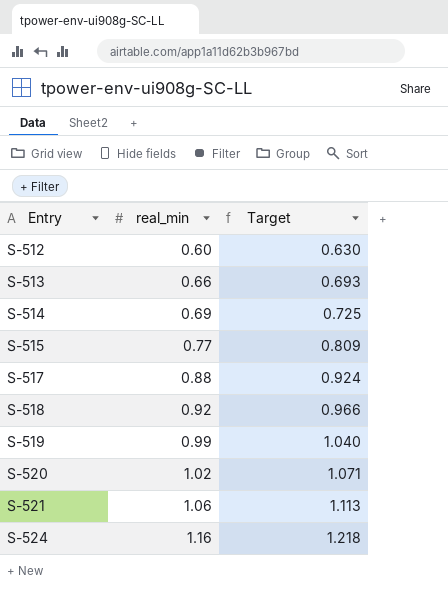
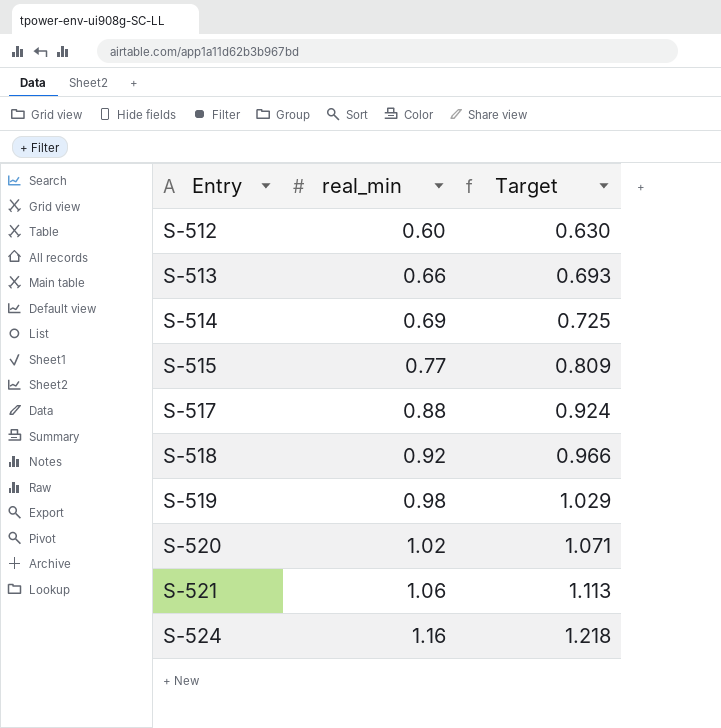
S-519 | real_min: 0.99 -> 0.98
S-519 | Target: 1.040 -> 1.029

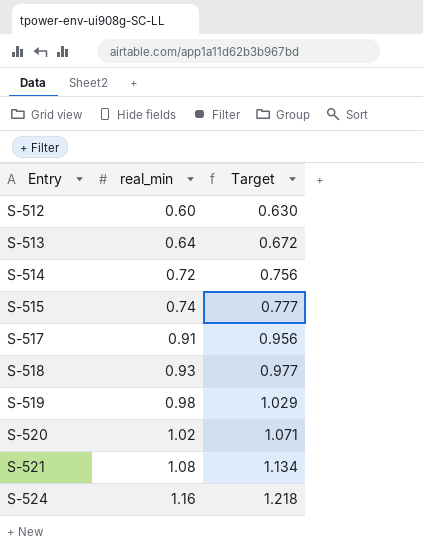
S-513 | real_min: 0.66 -> 0.64
S-513 | Target: 0.693 -> 0.672
S-514 | real_min: 0.69 -> 0.72
S-514 | Target: 0.725 -> 0.756
S-515 | real_min: 0.77 -> 0.74
S-515 | Target: 0.809 -> 0.777
S-517 | real_min: 0.88 -> 0.91
S-517 | Target: 0.924 -> 0.956
S-518 | real_min: 0.92 -> 0.93
S-518 | Target: 0.966 -> 0.977
S-521 | real_min: 1.06 -> 1.08
S-521 | Target: 1.113 -> 1.134

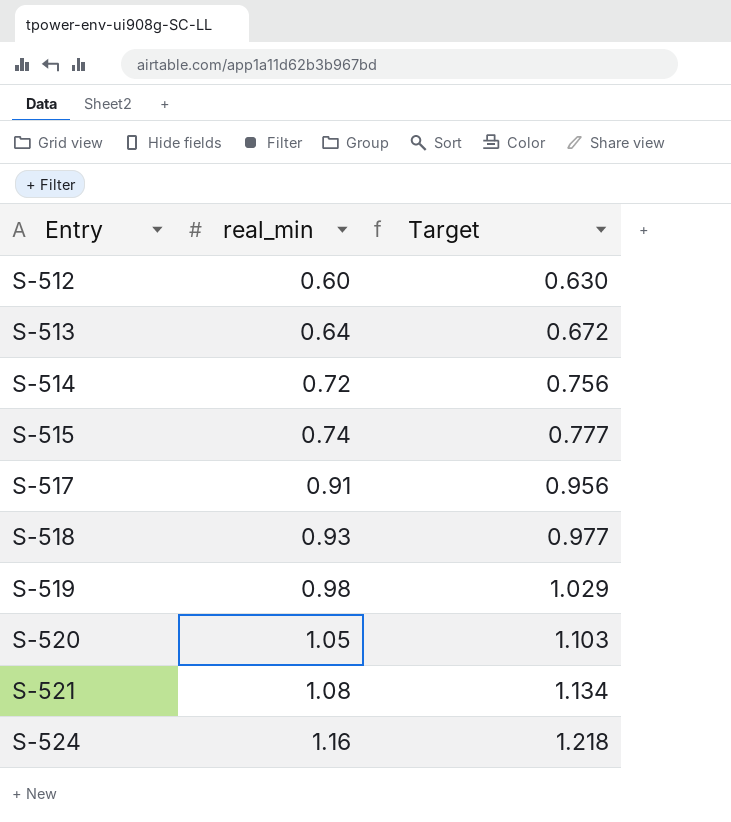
S-520 | real_min: 1.02 -> 1.05
S-520 | Target: 1.071 -> 1.103

